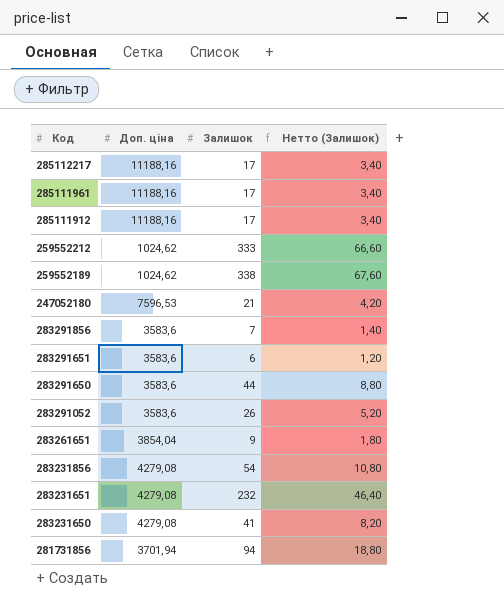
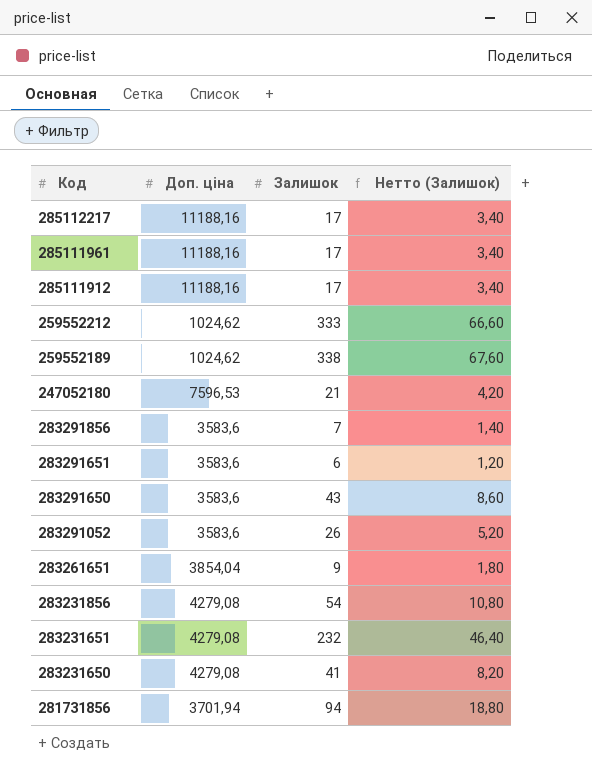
283291650 | Залишок: 44 -> 43
283291650 | Нетто (Залишок): 8,80 -> 8,60

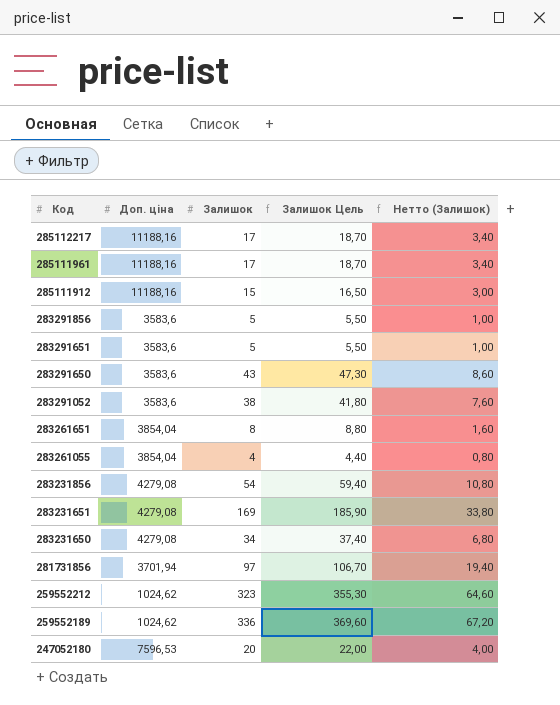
row order: none -> Код descending
column Залишок Цель | formula: none -> [Залишок] * 1,1
285111912 | Залишок: 17 -> 15
285111912 | Нетто (Залишок): 3,40 -> 3,00
283291856 | Залишок: 7 -> 5
283291856 | Нетто (Залишок): 1,40 -> 1,00
283291651 | Залишок: 6 -> 5
283291651 | Нетто (Залишок): 1,20 -> 1,00
283291052 | Залишок: 26 -> 38
283291052 | Нетто (Залишок): 5,20 -> 7,60
283261651 | Залишок: 9 -> 8
283261651 | Нетто (Залишок): 1,80 -> 1,60
row 283261055: none -> 3854,04 | 4 | 4,40 | 0,80
283231651 | Залишок: 232 -> 169
283231651 | Нетто (Залишок): 46,40 -> 33,80
283231650 | Залишок: 41 -> 34
283231650 | Нетто (Залишок): 8,20 -> 6,80
281731856 | Залишок: 94 -> 97
281731856 | Нетто (Залишок): 18,80 -> 19,40
259552212 | Залишок: 333 -> 323
259552212 | Нетто (Залишок): 66,60 -> 64,60
259552189 | Залишок: 338 -> 336
259552189 | Нетто (Залишок): 67,60 -> 67,20
247052180 | Залишок: 21 -> 20
247052180 | Нетто (Залишок): 4,20 -> 4,00

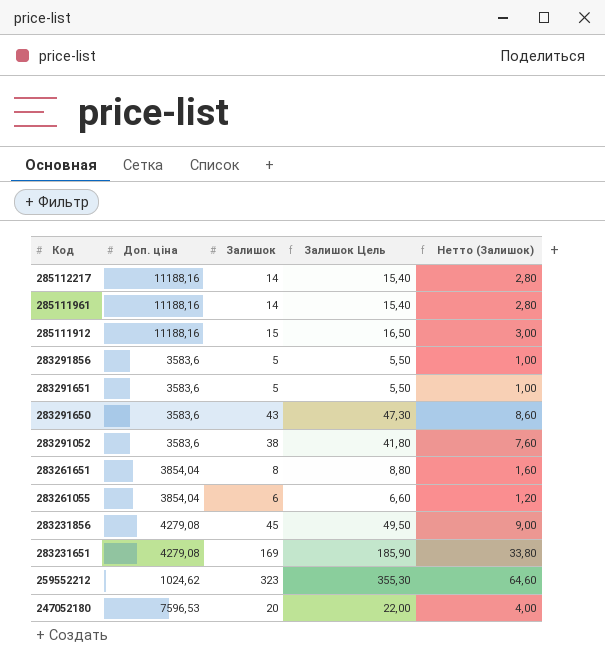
row 283231650: 4279,08 | 34 | 37,40 | 6,80 -> none
row 281731856: 3701,94 | 97 | 106,70 | 19,40 -> none
row 259552189: 1024,62 | 336 | 369,60 | 67,20 -> none
285112217 | Залишок: 17 -> 14
285112217 | Залишок Цель: 18,70 -> 15,40
285112217 | Нетто (Залишок): 3,40 -> 2,80
285111961 | Залишок: 17 -> 14
285111961 | Залишок Цель: 18,70 -> 15,40
285111961 | Нетто (Залишок): 3,40 -> 2,80
283261055 | Залишок: 4 -> 6
283261055 | Залишок Цель: 4,40 -> 6,60
283261055 | Нетто (Залишок): 0,80 -> 1,20
283231856 | Залишок: 54 -> 45
283231856 | Залишок Цель: 59,40 -> 49,50
283231856 | Нетто (Залишок): 10,80 -> 9,00

